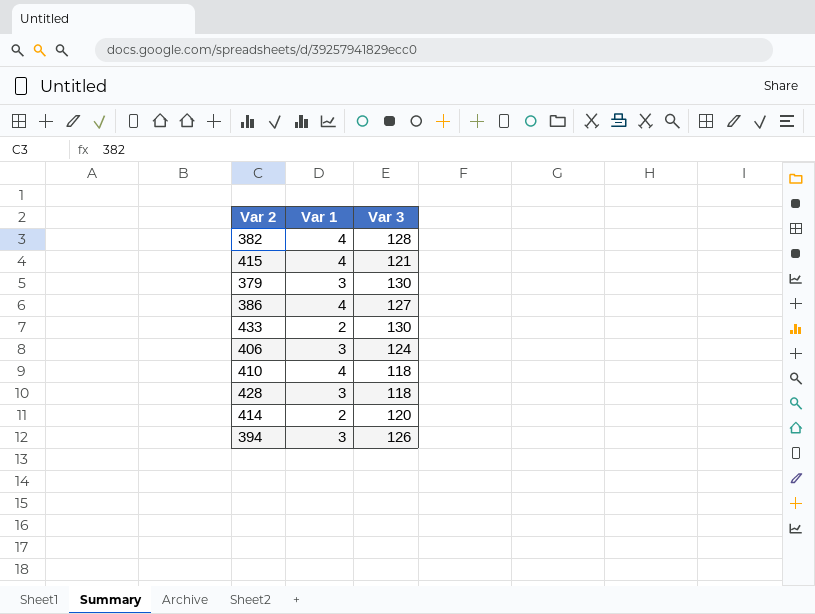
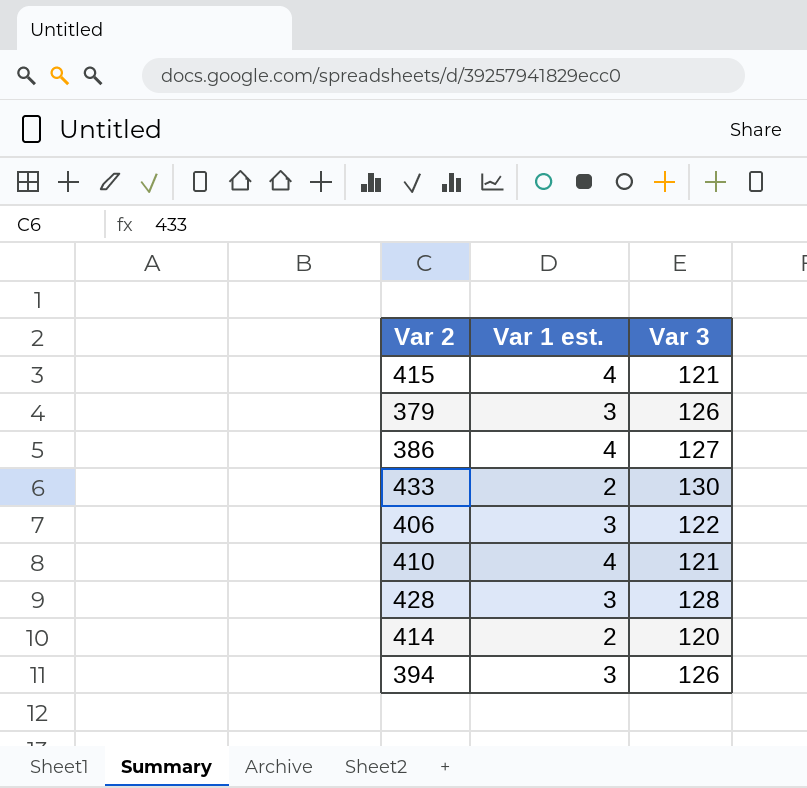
column name: Var 1 -> Var 1 est.
row 382: 4 | 128 -> none
379 | Var 3: 130 -> 126
406 | Var 3: 124 -> 122
410 | Var 3: 118 -> 121
428 | Var 3: 118 -> 128

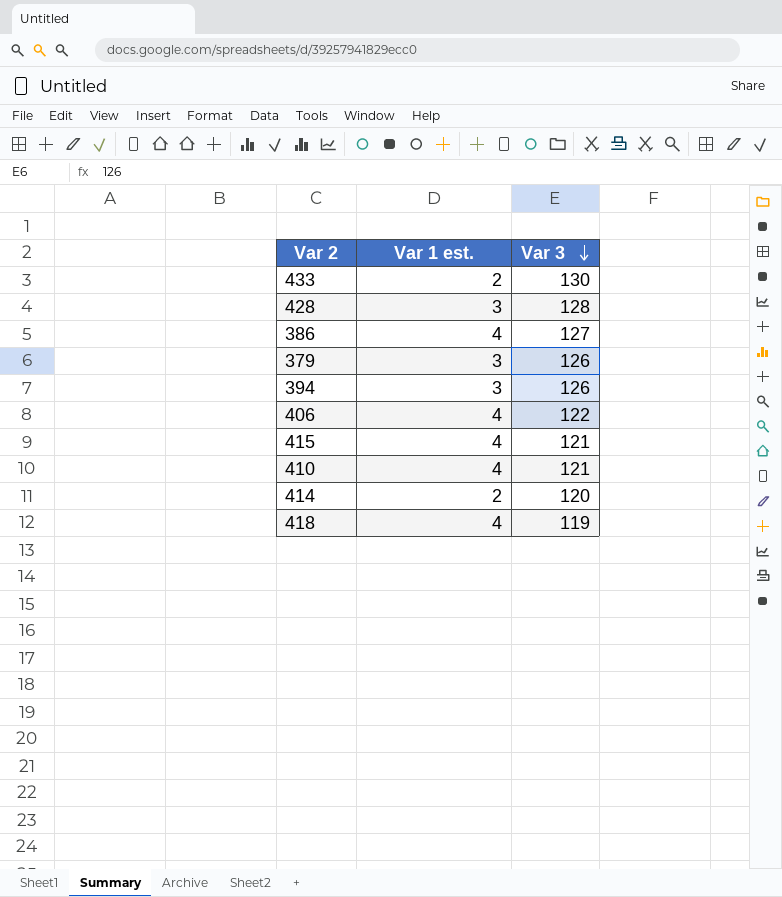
row order: none -> Var 3 descending
406 | Var 1 est.: 3 -> 4
row 418: none -> 4 | 119

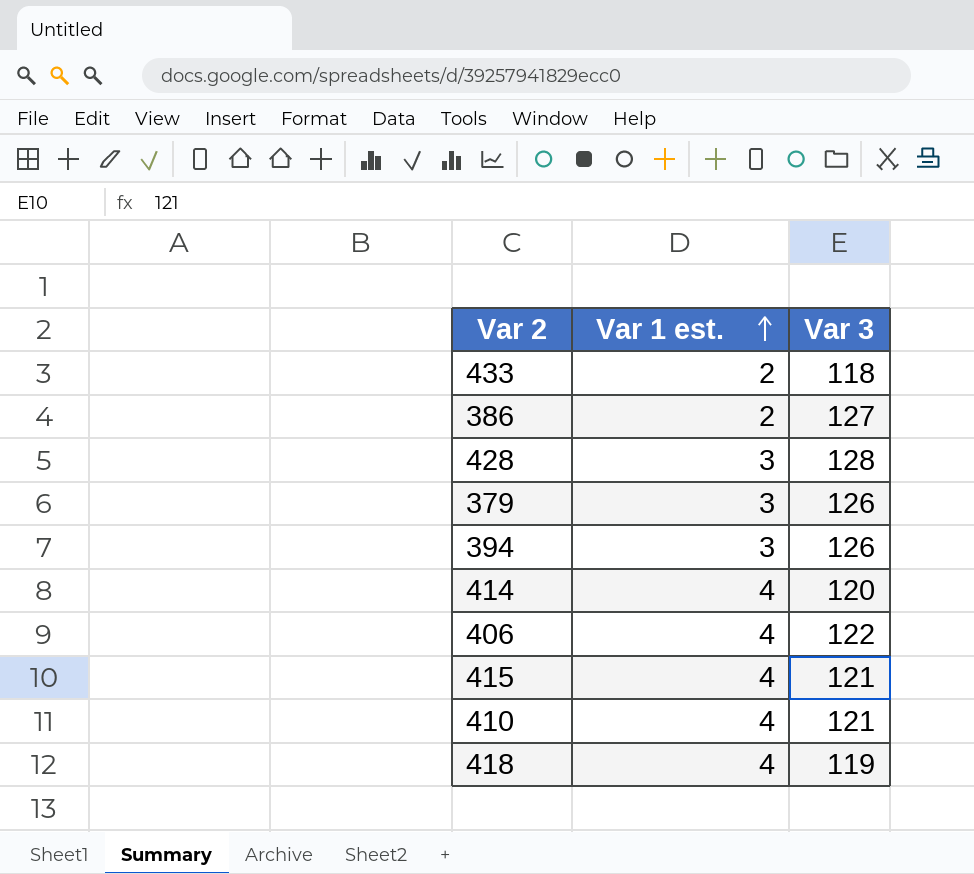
row order: Var 3 descending -> Var 1 est. ascending
433 | Var 3: 130 -> 118
386 | Var 1 est.: 4 -> 2
414 | Var 1 est.: 2 -> 4

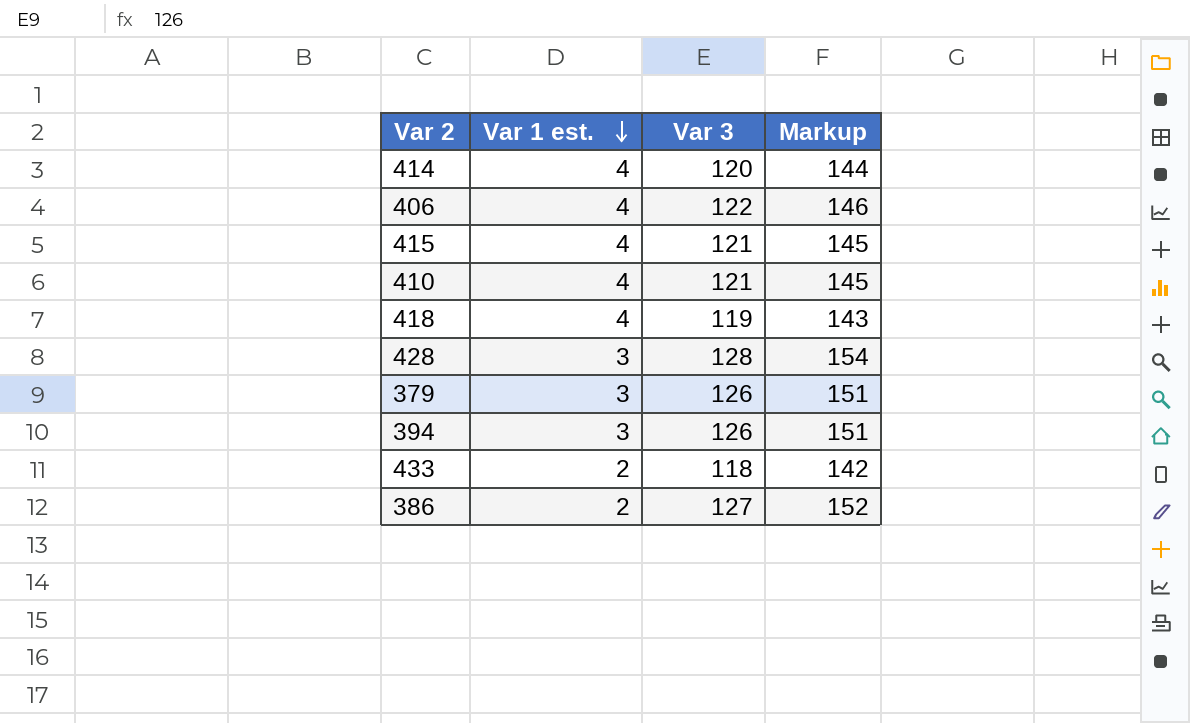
row order: Var 1 est. ascending -> Var 1 est. descending
column Markup | formula: none -> [Var 3] * 1.2

